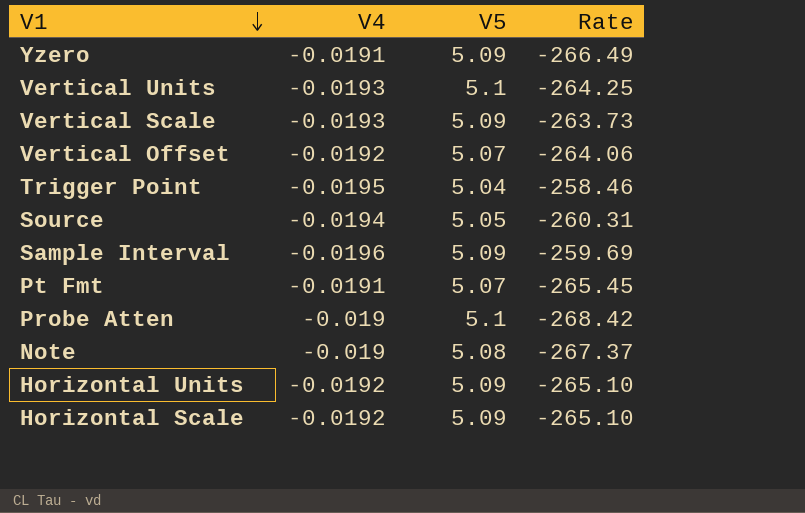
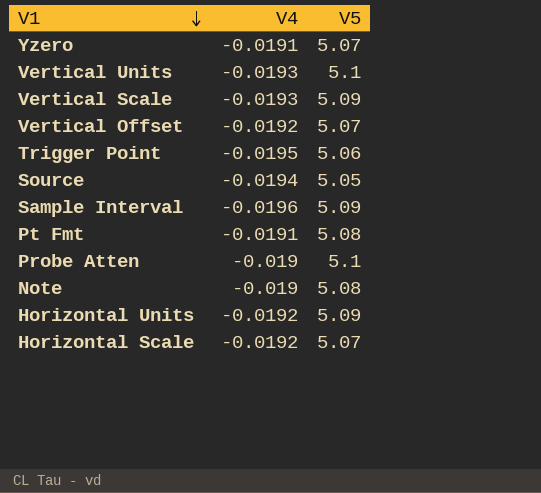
column Rate | formula: [V5] / [V4] -> none
Yzero | V5: 5.09 -> 5.07
Trigger Point | V5: 5.04 -> 5.06
Pt Fmt | V5: 5.07 -> 5.08
Horizontal Scale | V5: 5.09 -> 5.07

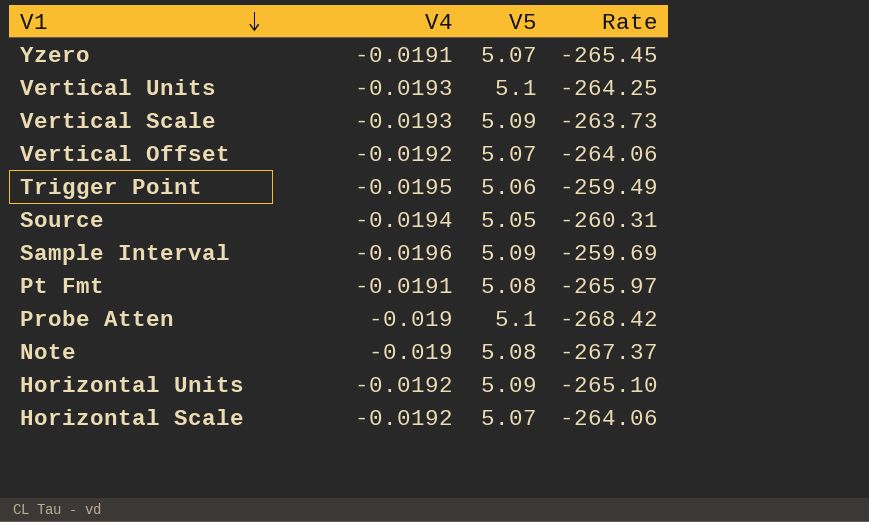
column Rate | formula: none -> [V5] / [V4]

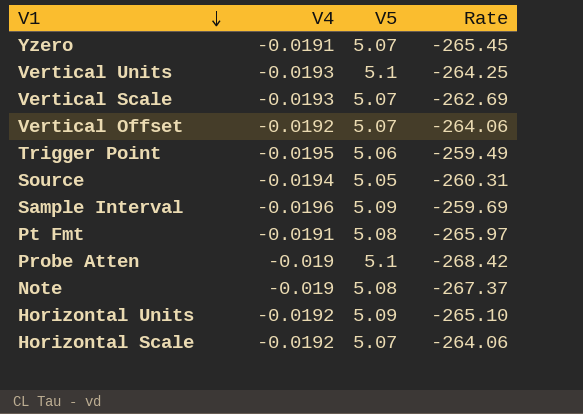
Vertical Scale | V5: 5.09 -> 5.07
Vertical Scale | Rate: -263.73 -> -262.69

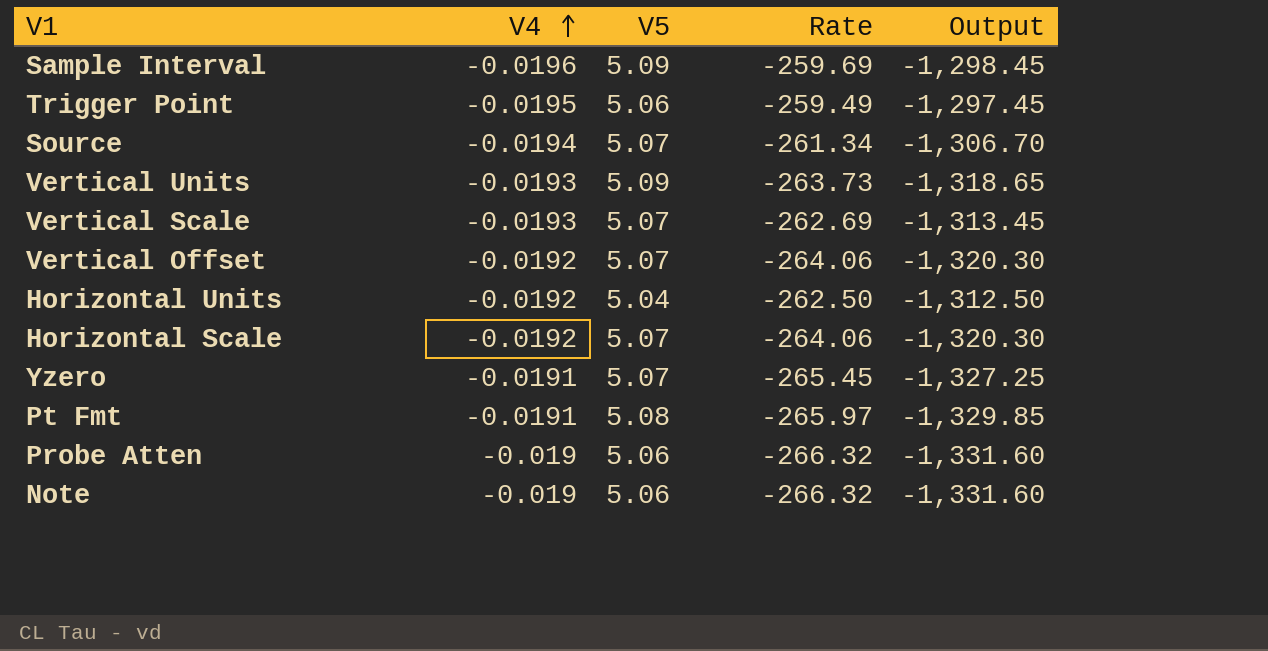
row order: V1 descending -> V4 ascending
column Output | formula: none -> [Rate] * 5
Source | V5: 5.05 -> 5.07
Source | Rate: -260.31 -> -261.34
Vertical Units | V5: 5.1 -> 5.09
Vertical Units | Rate: -264.25 -> -263.73
Horizontal Units | V5: 5.09 -> 5.04
Horizontal Units | Rate: -265.10 -> -262.50
Probe Atten | V5: 5.1 -> 5.06
Probe Atten | Rate: -268.42 -> -266.32
Note | V5: 5.08 -> 5.06
Note | Rate: -267.37 -> -266.32

